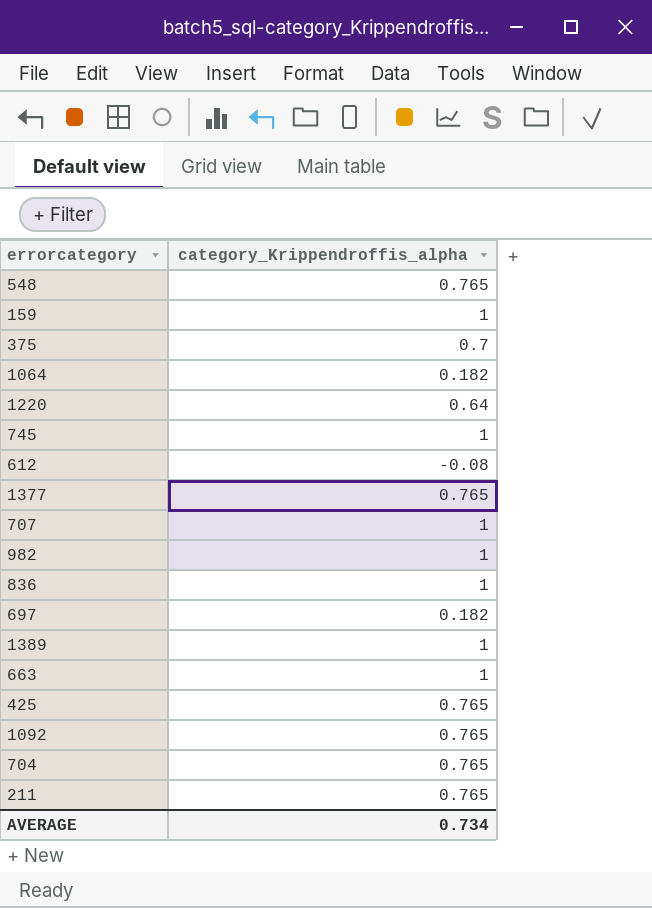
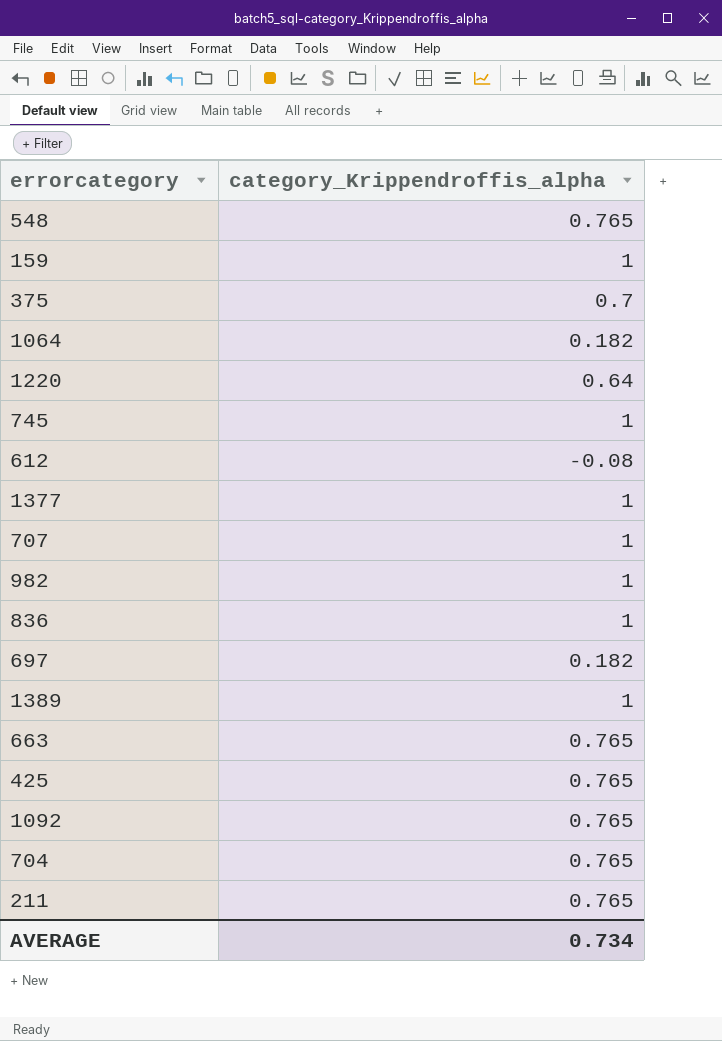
1377 | category_Krippendroffis_alpha: 0.765 -> 1
663 | category_Krippendroffis_alpha: 1 -> 0.765

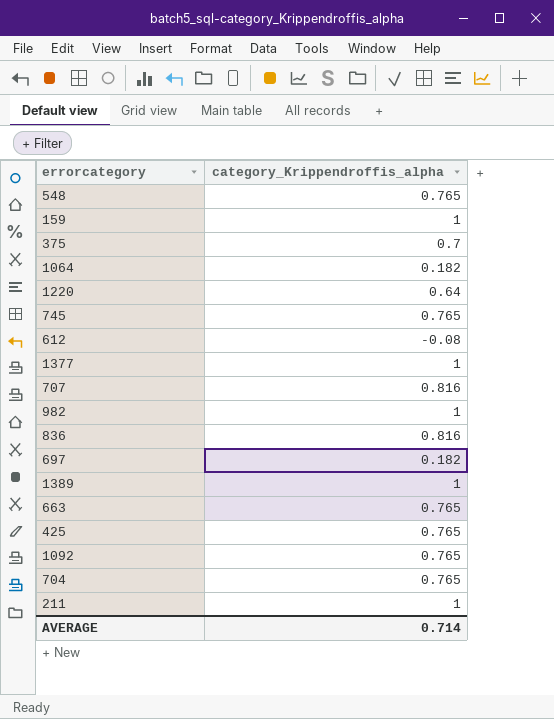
745 | category_Krippendroffis_alpha: 1 -> 0.765
707 | category_Krippendroffis_alpha: 1 -> 0.816
836 | category_Krippendroffis_alpha: 1 -> 0.816
211 | category_Krippendroffis_alpha: 0.765 -> 1
AVERAGE | category_Krippendroffis_alpha: 0.734 -> 0.714

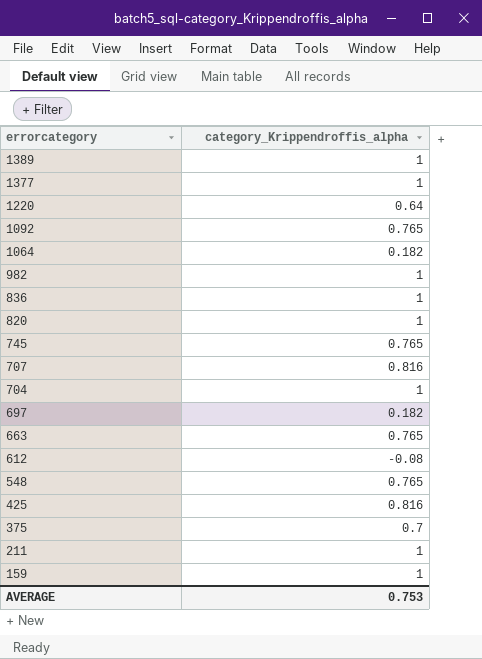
row order: none -> errorcategory descending
836 | category_Krippendroffis_alpha: 0.816 -> 1
row 820: none -> 1
704 | category_Krippendroffis_alpha: 0.765 -> 1
425 | category_Krippendroffis_alpha: 0.765 -> 0.816
AVERAGE | category_Krippendroffis_alpha: 0.714 -> 0.753

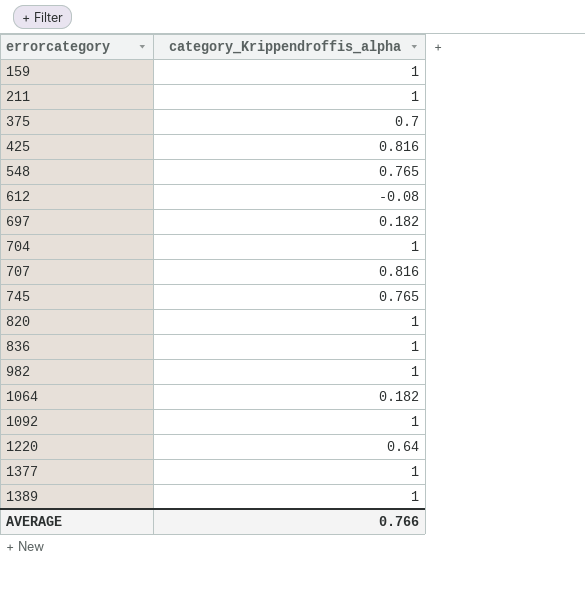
row order: errorcategory descending -> errorcategory ascending
row 663: 0.765 -> none
1092 | category_Krippendroffis_alpha: 0.765 -> 1
AVERAGE | category_Krippendroffis_alpha: 0.753 -> 0.766

